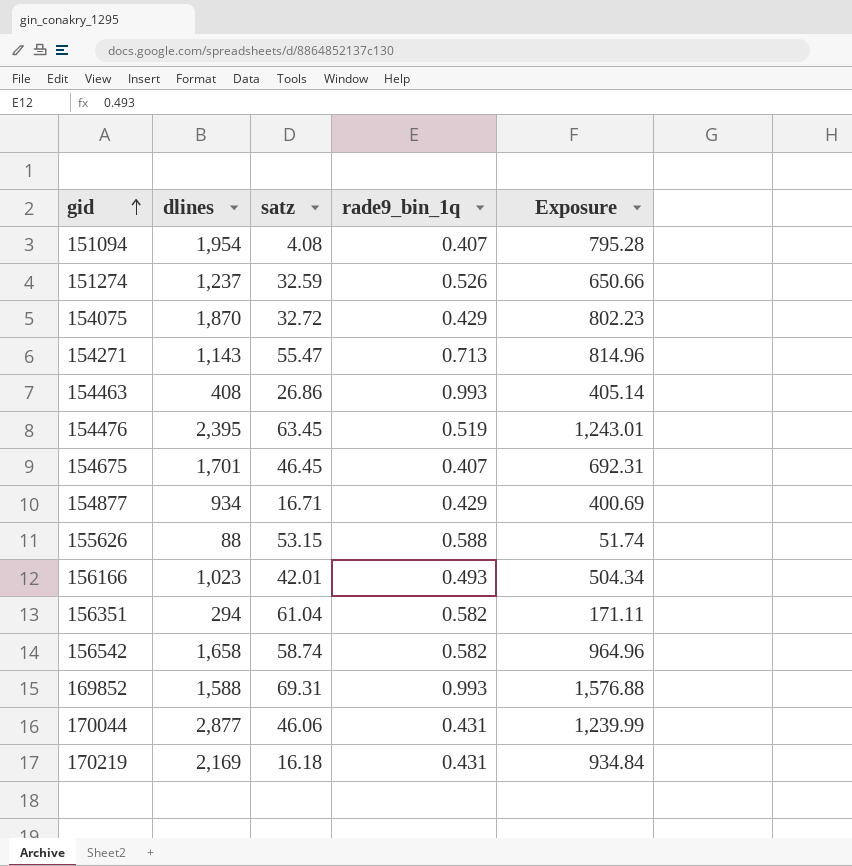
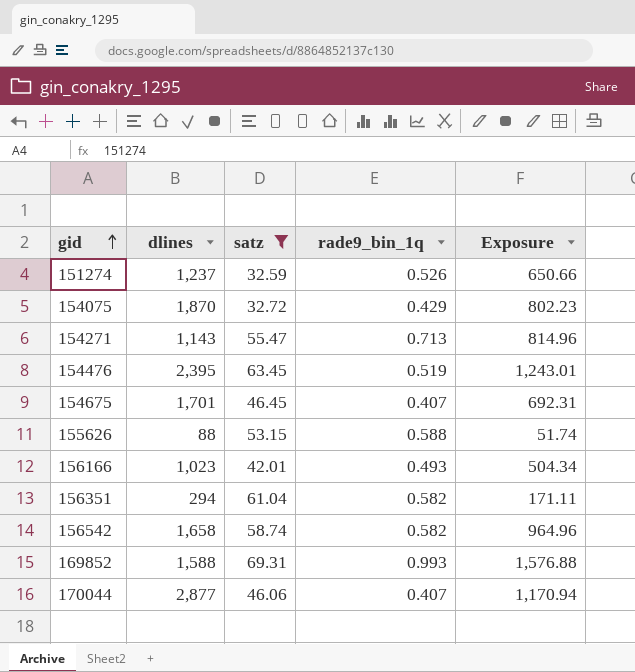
filter: none -> satz >= 32.59
170044 | rade9_bin_1q: 0.431 -> 0.407
170044 | Exposure: 1,239.99 -> 1,170.94

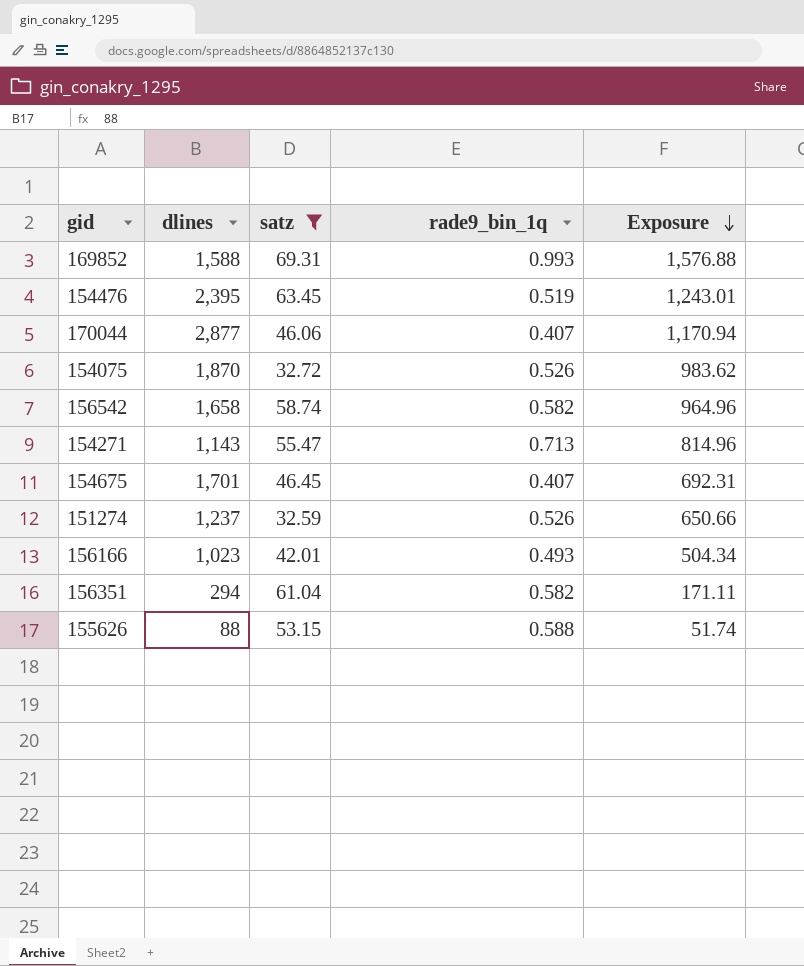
row order: gid ascending -> Exposure descending
154075 | rade9_bin_1q: 0.429 -> 0.526
154075 | Exposure: 802.23 -> 983.62

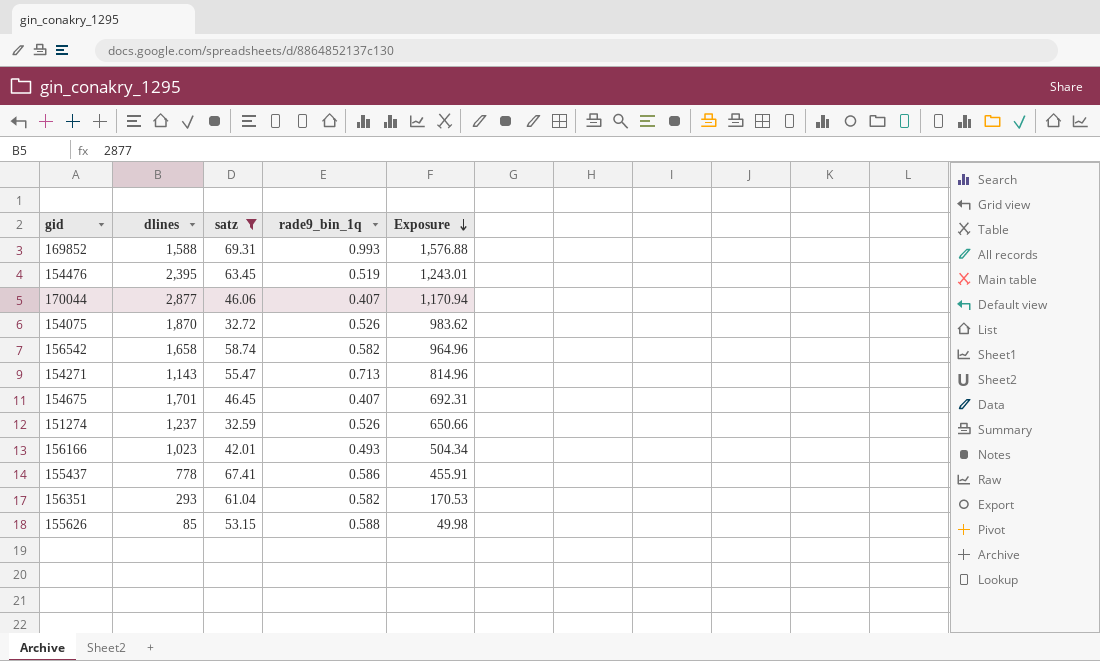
row 155437: none -> 778 | 67.41 | 0.586 | 455.91
156351 | dlines: 294 -> 293
156351 | Exposure: 171.11 -> 170.53
155626 | dlines: 88 -> 85
155626 | Exposure: 51.74 -> 49.98

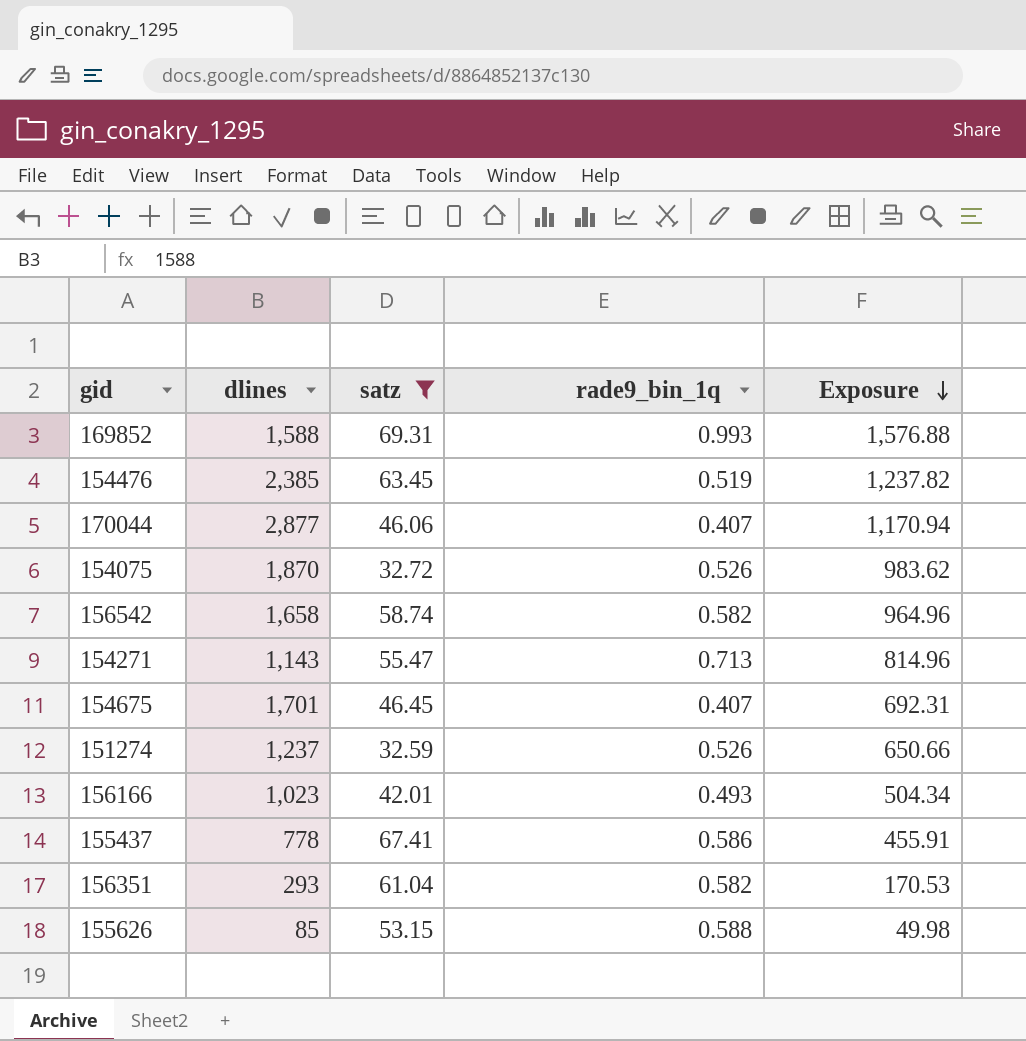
154476 | dlines: 2,395 -> 2,385
154476 | Exposure: 1,243.01 -> 1,237.82

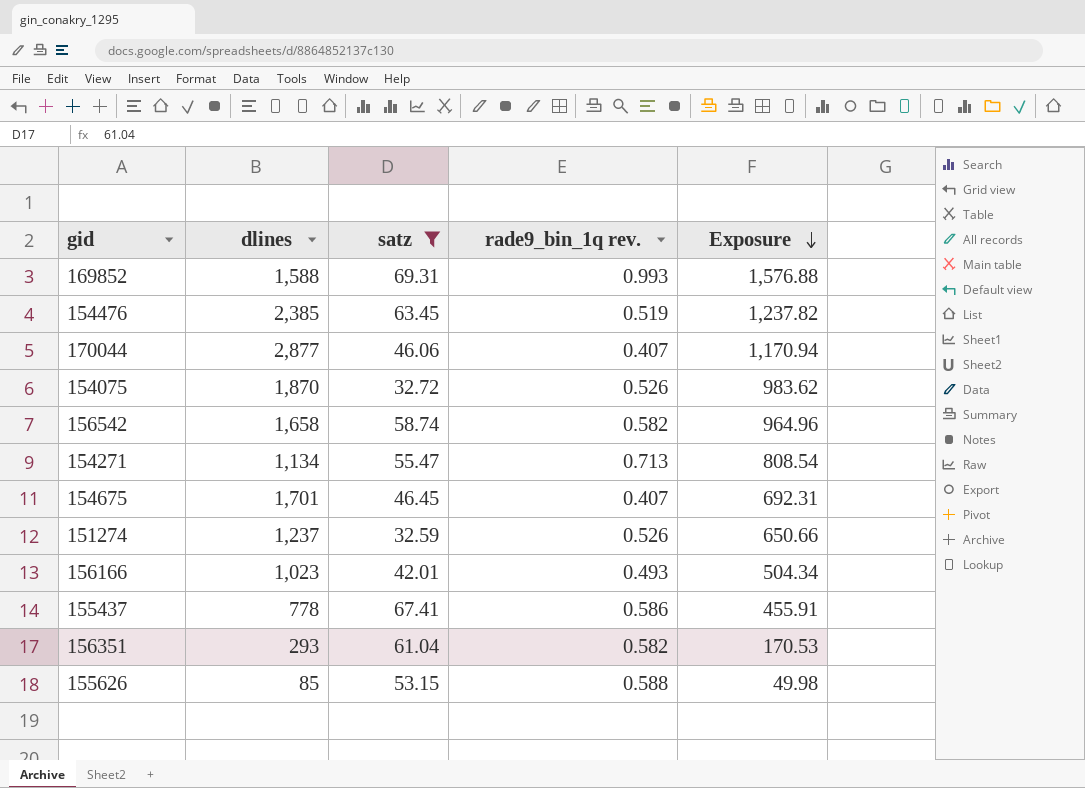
column name: rade9_bin_1q -> rade9_bin_1q rev.
154271 | dlines: 1,143 -> 1,134
154271 | Exposure: 814.96 -> 808.54

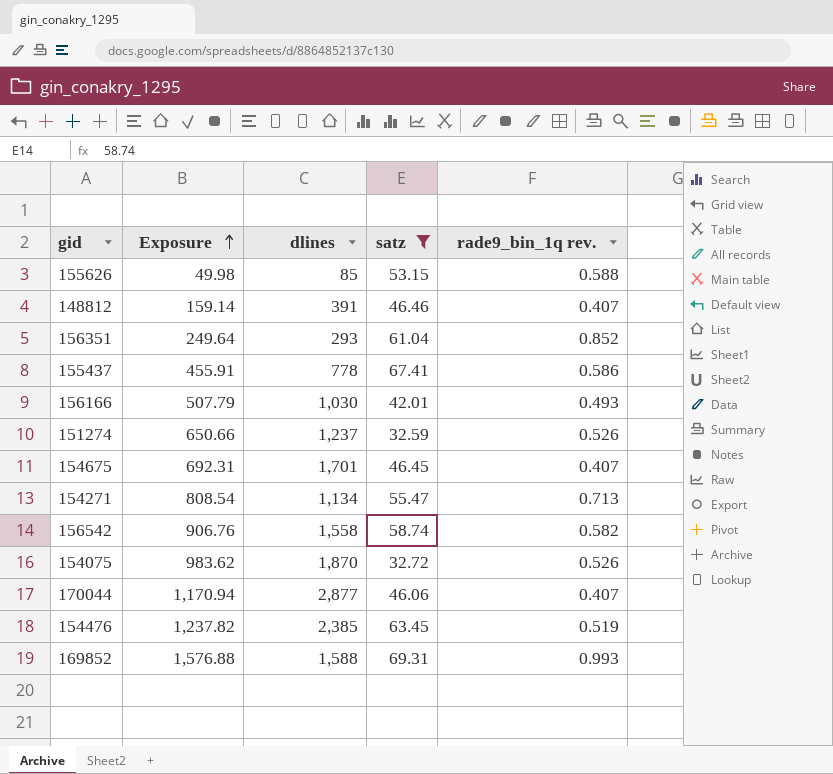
row order: Exposure descending -> Exposure ascending
column Exposure | position: 5 -> 2
row 148812: none -> 159.14 | 391 | 46.46 | 0.407
156351 | Exposure: 170.53 -> 249.64
156351 | rade9_bin_1q rev.: 0.582 -> 0.852
156166 | Exposure: 504.34 -> 507.79
156166 | dlines: 1,023 -> 1,030
156542 | Exposure: 964.96 -> 906.76
156542 | dlines: 1,658 -> 1,558

